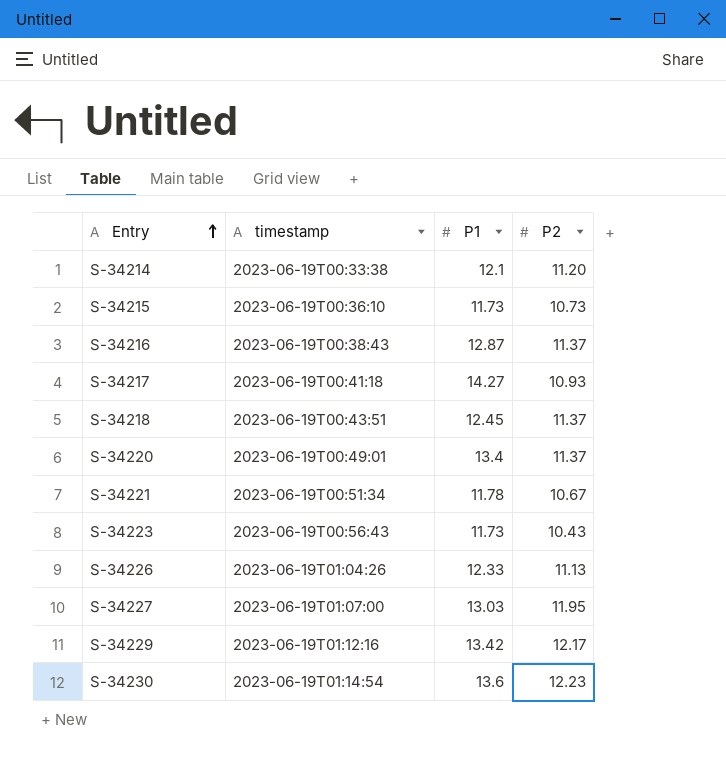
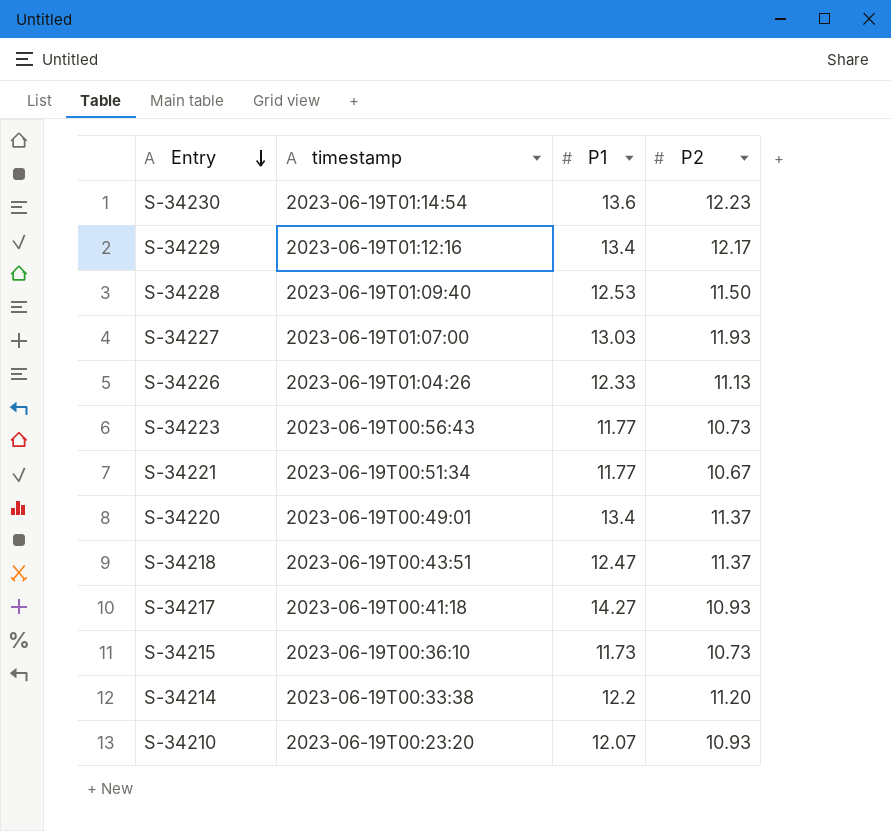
row order: Entry ascending -> Entry descending
row S-34216: 2023-06-19T00:38:43 | 12.87 | 11.37 -> none
S-34229 | P1: 13.42 -> 13.4
row S-34228: none -> 2023-06-19T01:09:40 | 12.53 | 11.50
S-34227 | P2: 11.95 -> 11.93
S-34223 | P1: 11.73 -> 11.77
S-34223 | P2: 10.43 -> 10.73
S-34221 | P1: 11.78 -> 11.77
S-34218 | P1: 12.45 -> 12.47
S-34214 | P1: 12.1 -> 12.2
row S-34210: none -> 2023-06-19T00:23:20 | 12.07 | 10.93

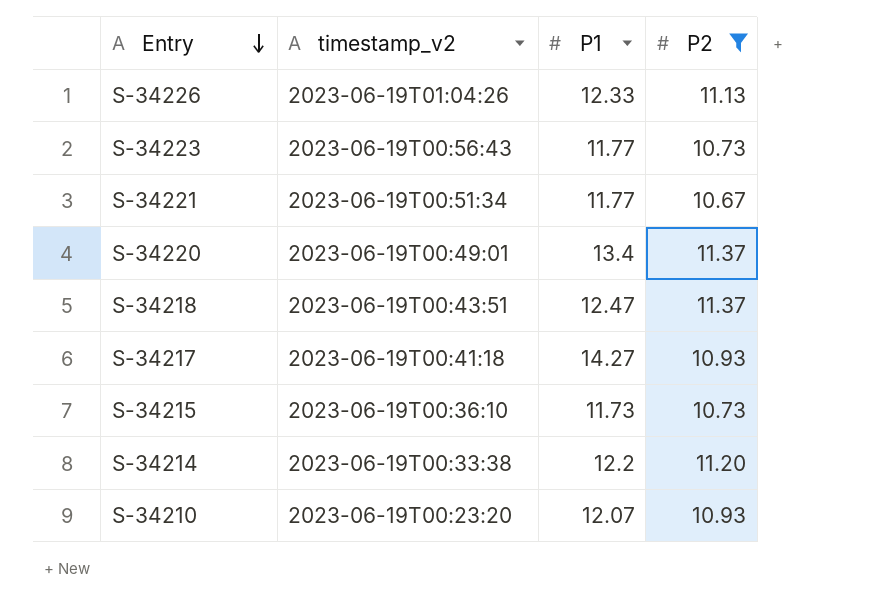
filter: none -> P2 <= 11.37
column name: timestamp -> timestamp_v2

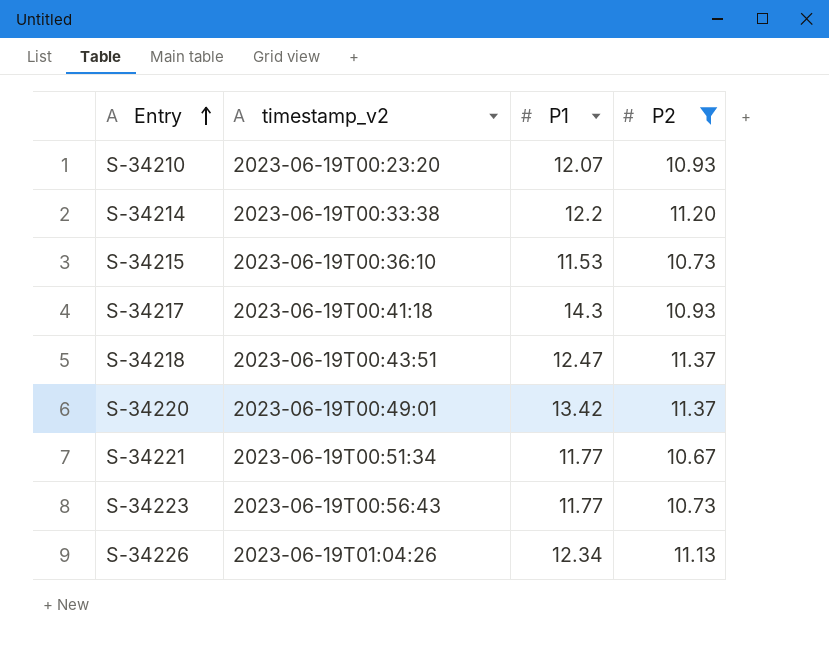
row order: Entry descending -> Entry ascending
S-34215 | P1: 11.73 -> 11.53
S-34217 | P1: 14.27 -> 14.3
S-34220 | P1: 13.4 -> 13.42
S-34226 | P1: 12.33 -> 12.34

